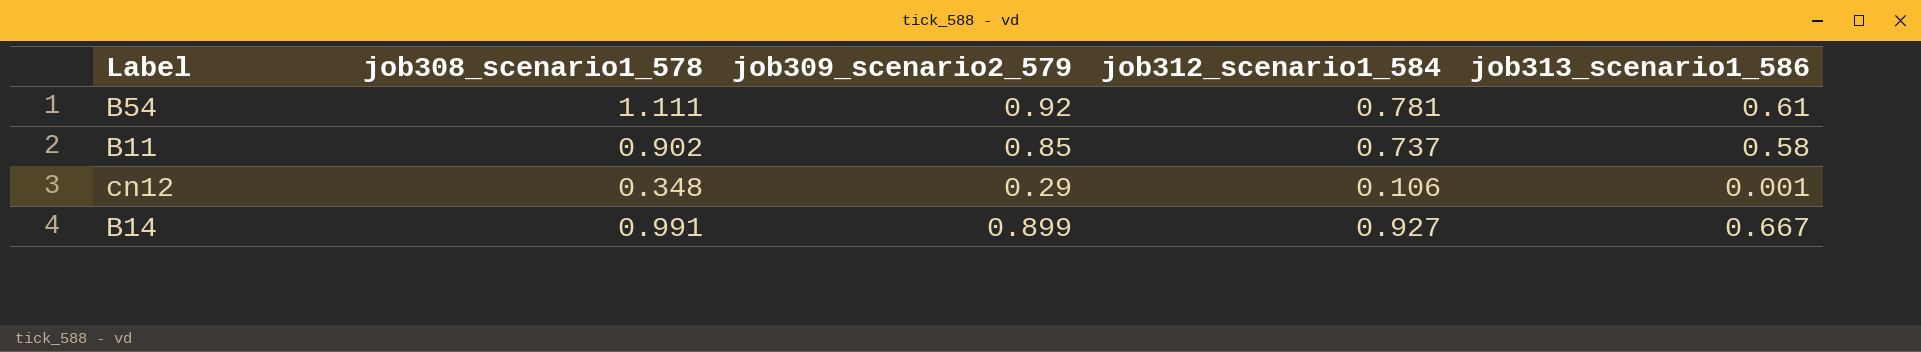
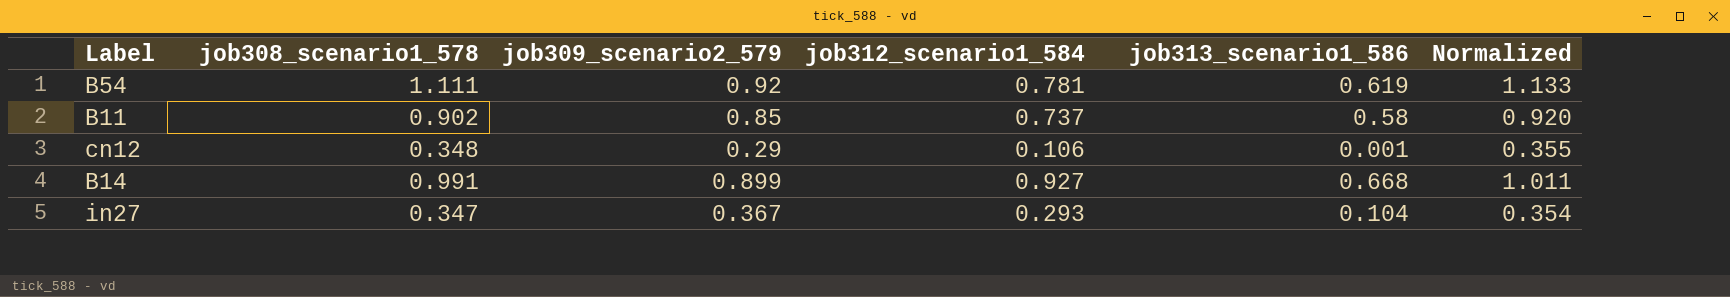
column Normalized | formula: none -> [job308_scenario1_578] * 1.02
B54 | job313_scenario1_586: 0.61 -> 0.619
B14 | job313_scenario1_586: 0.667 -> 0.668
row in27: none -> 0.347 | 0.367 | 0.293 | 0.104 | 0.354

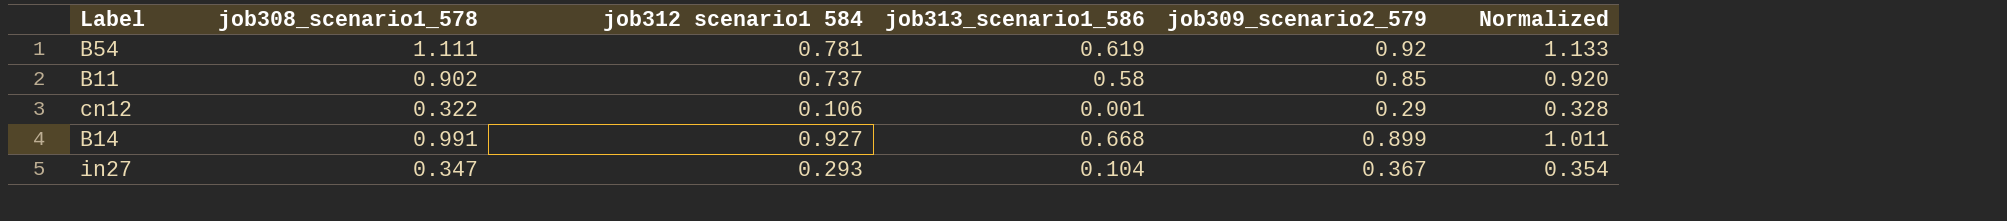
column name: job312_scenario1_584 -> job312 scenario1 584
column job309_scenario2_579 | position: 3 -> 5
cn12 | job308_scenario1_578: 0.348 -> 0.322
cn12 | Normalized: 0.355 -> 0.328

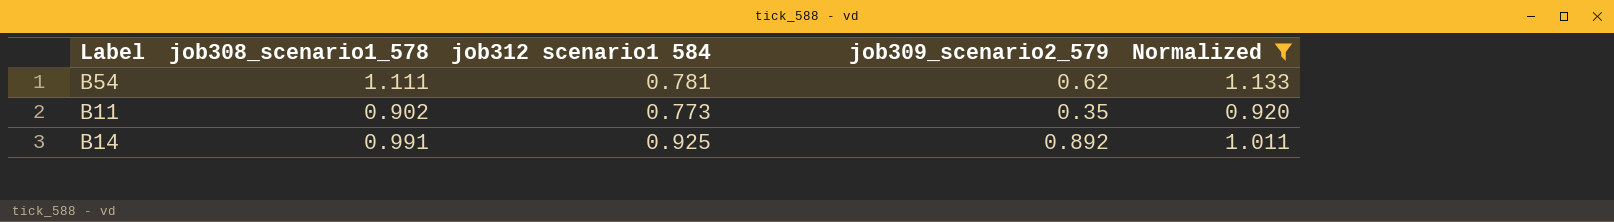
filter: none -> Normalized >= 0.920
column job313_scenario1_586 | position: 4 -> none
B54 | job309_scenario2_579: 0.92 -> 0.62
B11 | job312 scenario1 584: 0.737 -> 0.773
B11 | job309_scenario2_579: 0.85 -> 0.35
B14 | job312 scenario1 584: 0.927 -> 0.925
B14 | job309_scenario2_579: 0.899 -> 0.892

